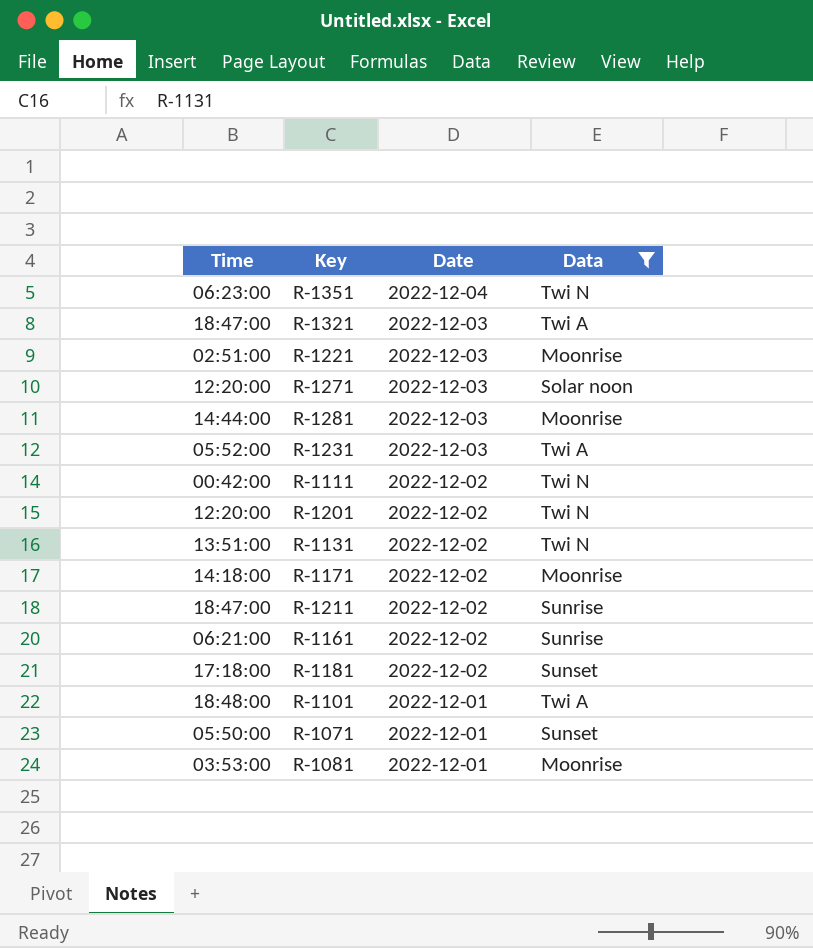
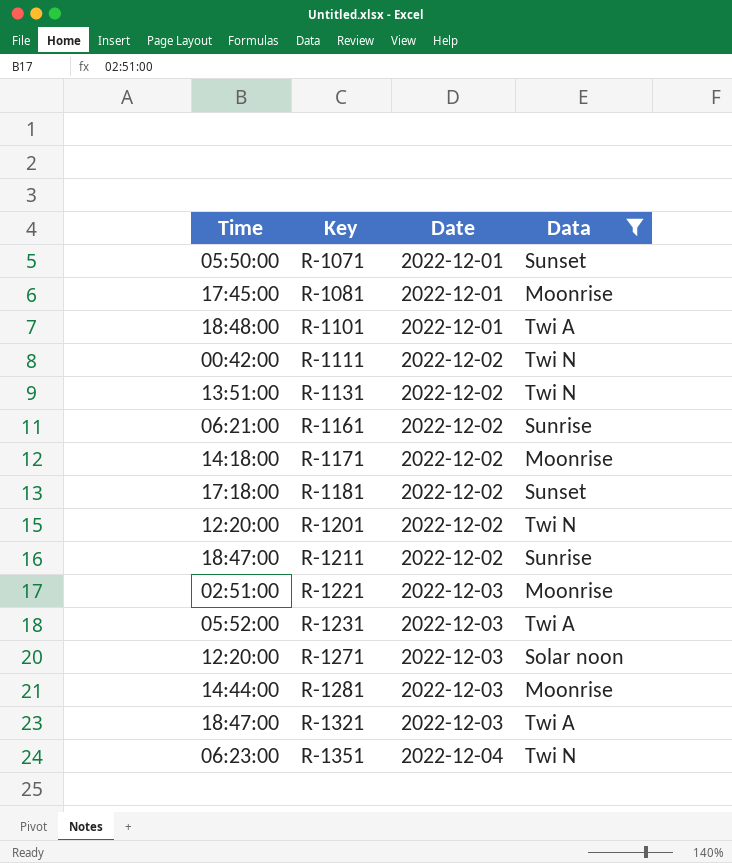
row order: Date descending -> Key ascending
R-1081 | Time: 03:53:00 -> 17:45:00

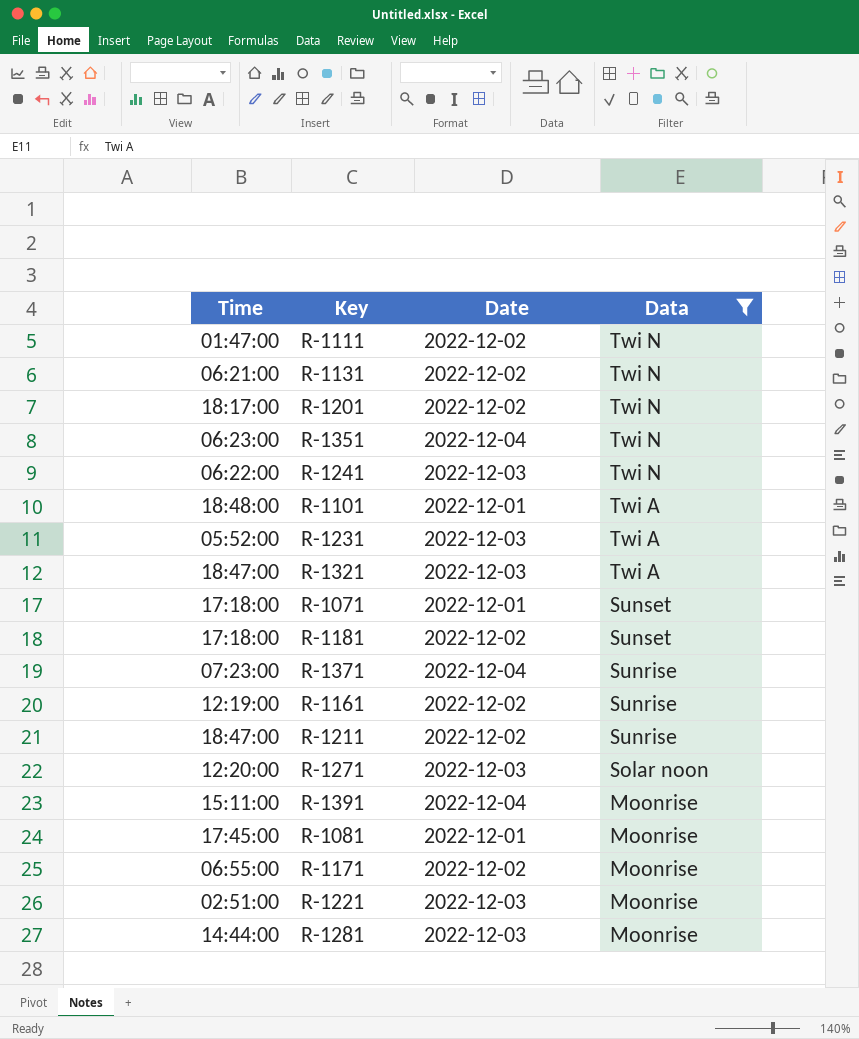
row order: Key ascending -> Data descending
R-1111 | Time: 00:42:00 -> 01:47:00
R-1131 | Time: 13:51:00 -> 06:21:00
R-1201 | Time: 12:20:00 -> 18:17:00
row R-1241: none -> 06:22:00 | 2022-12-03 | Twi N
R-1071 | Time: 05:50:00 -> 17:18:00
row R-1371: none -> 07:23:00 | 2022-12-04 | Sunrise
R-1161 | Time: 06:21:00 -> 12:19:00
row R-1391: none -> 15:11:00 | 2022-12-04 | Moonrise
R-1171 | Time: 14:18:00 -> 06:55:00

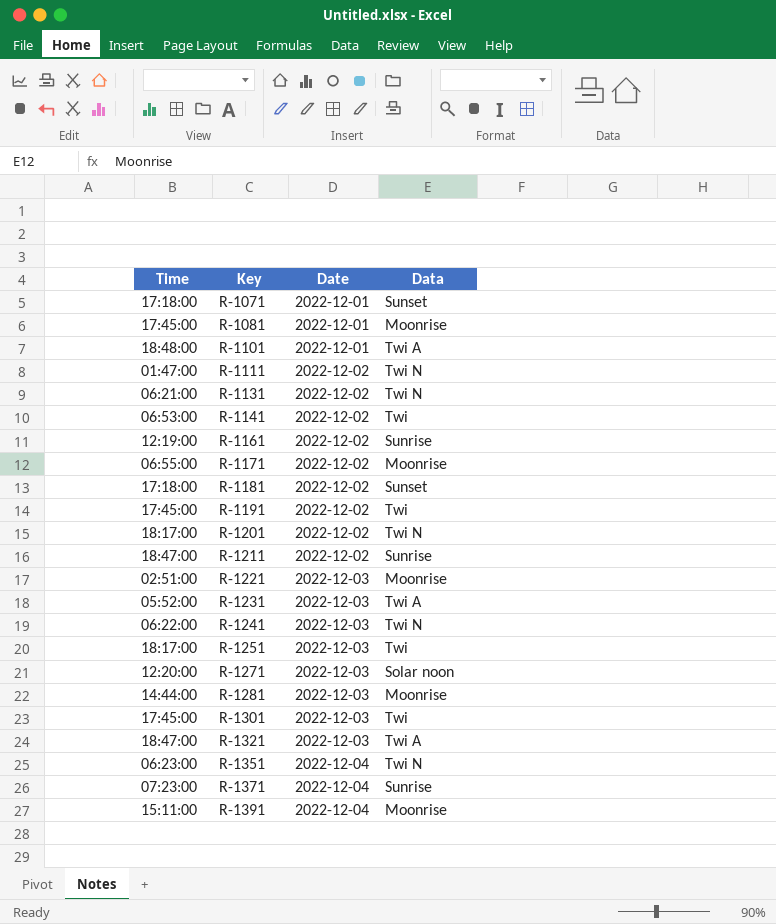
filter: Data != Twi -> none
row order: Data descending -> Key ascending

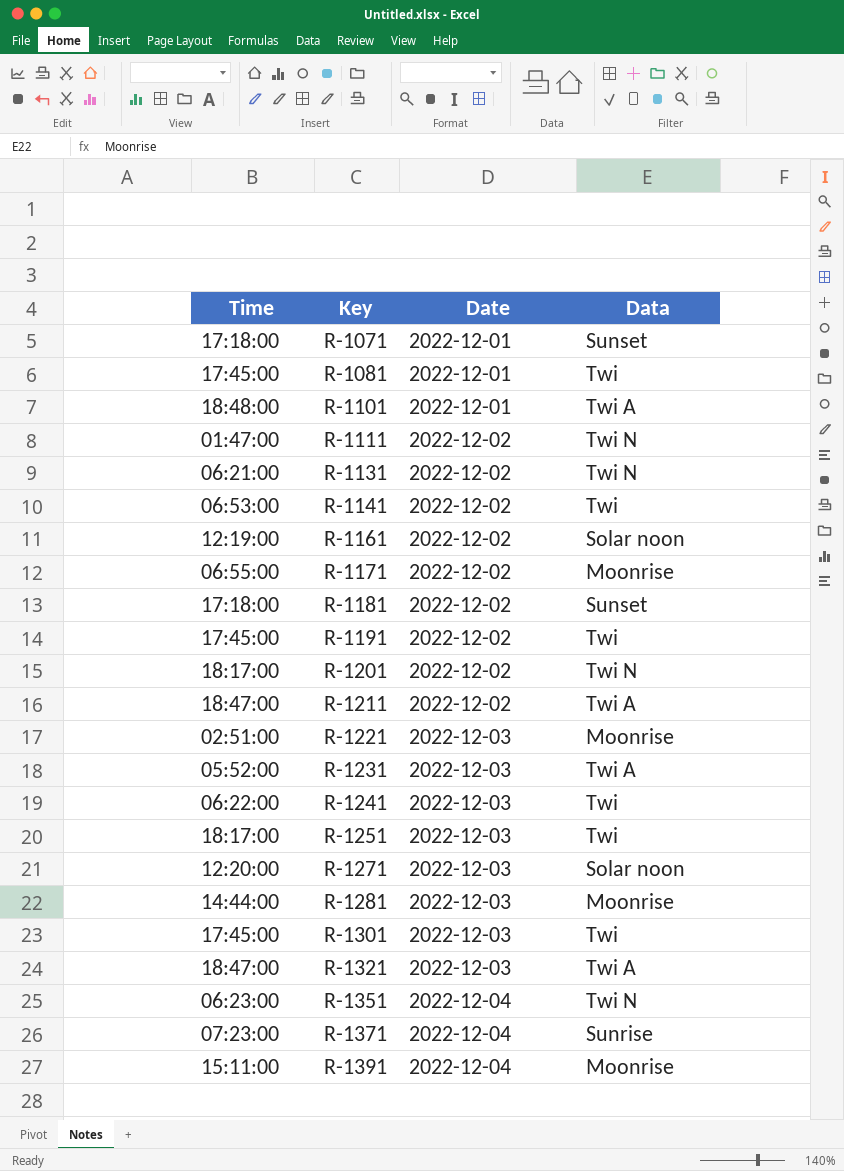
R-1081 | Data: Moonrise -> Twi
R-1161 | Data: Sunrise -> Solar noon
R-1211 | Data: Sunrise -> Twi A
R-1241 | Data: Twi N -> Twi

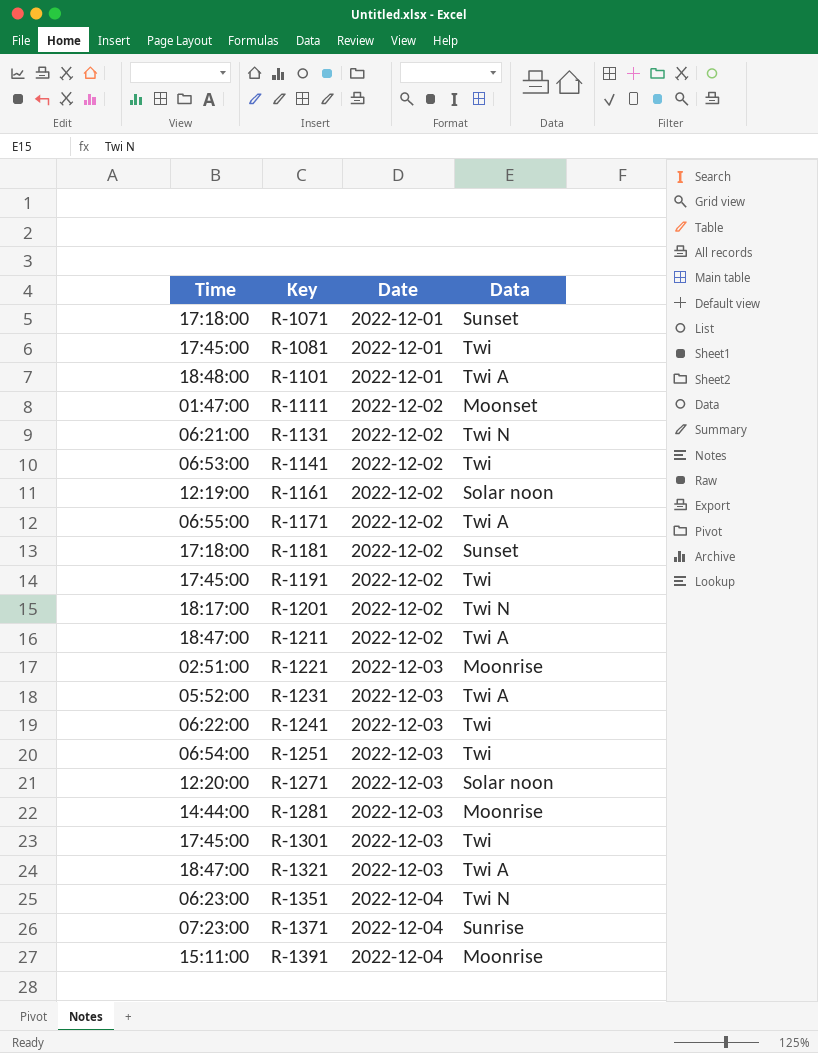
R-1111 | Data: Twi N -> Moonset
R-1171 | Data: Moonrise -> Twi A
R-1251 | Time: 18:17:00 -> 06:54:00

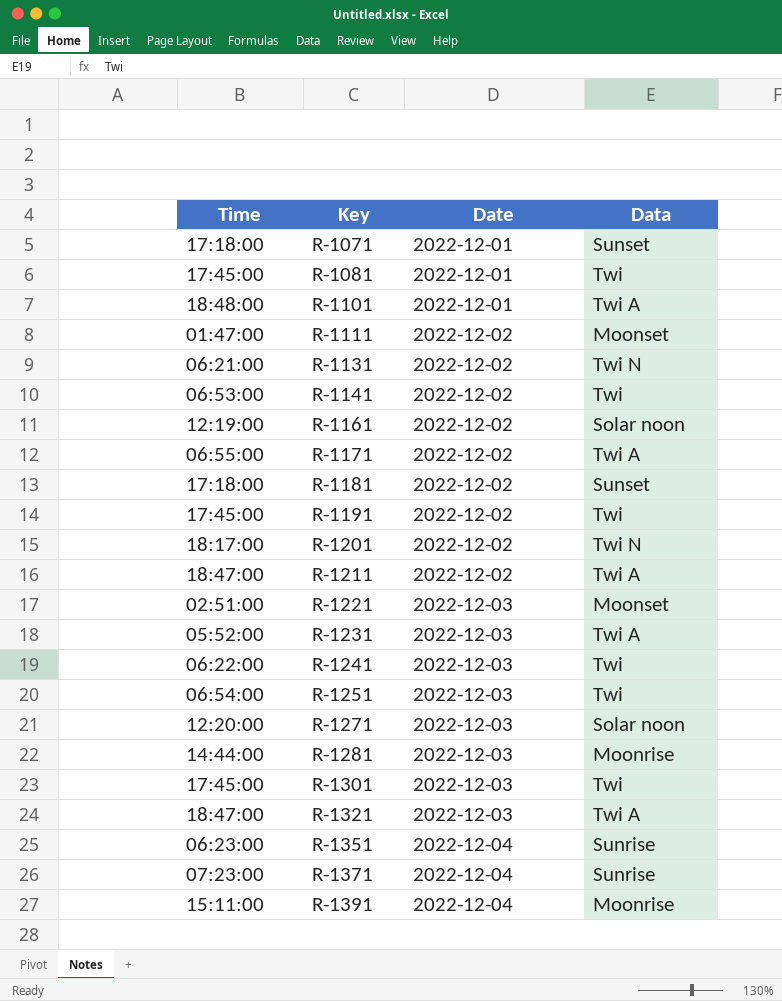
R-1221 | Data: Moonrise -> Moonset
R-1351 | Data: Twi N -> Sunrise

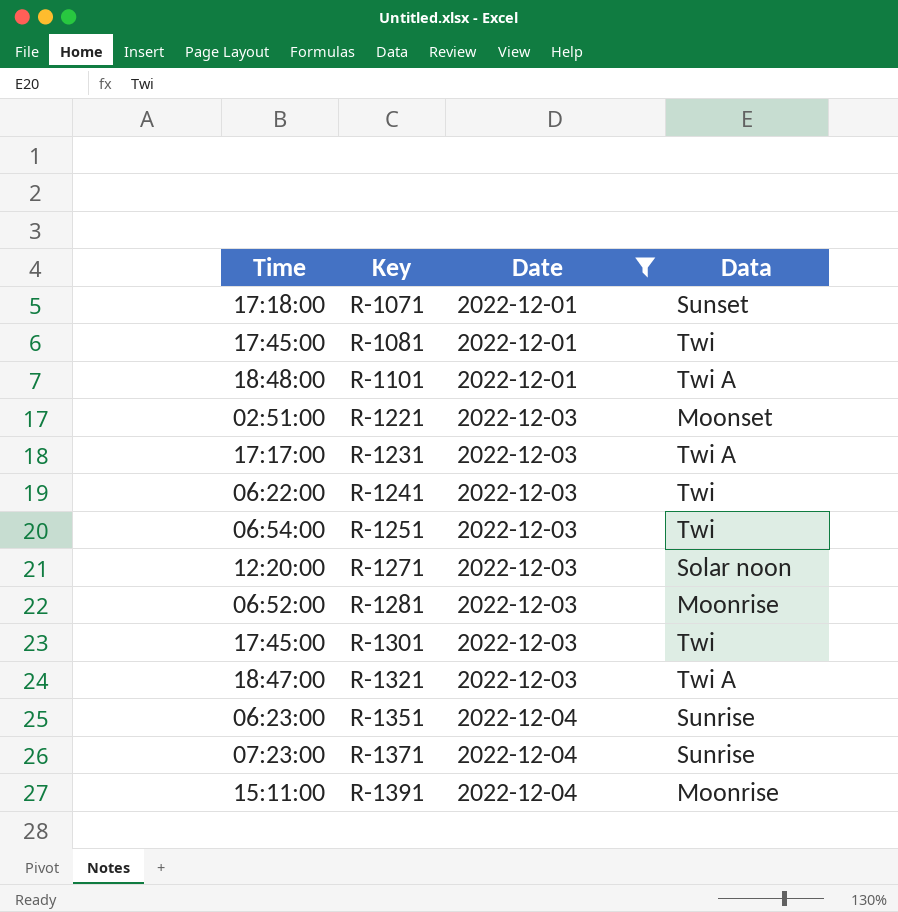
filter: none -> Date != 2022-12-02
R-1231 | Time: 05:52:00 -> 17:17:00
R-1281 | Time: 14:44:00 -> 06:52:00

